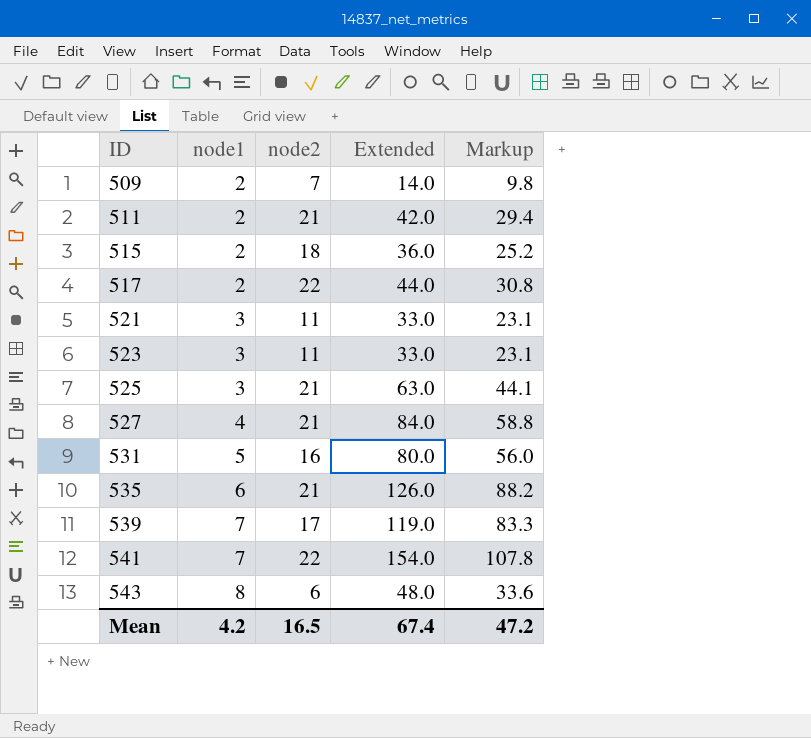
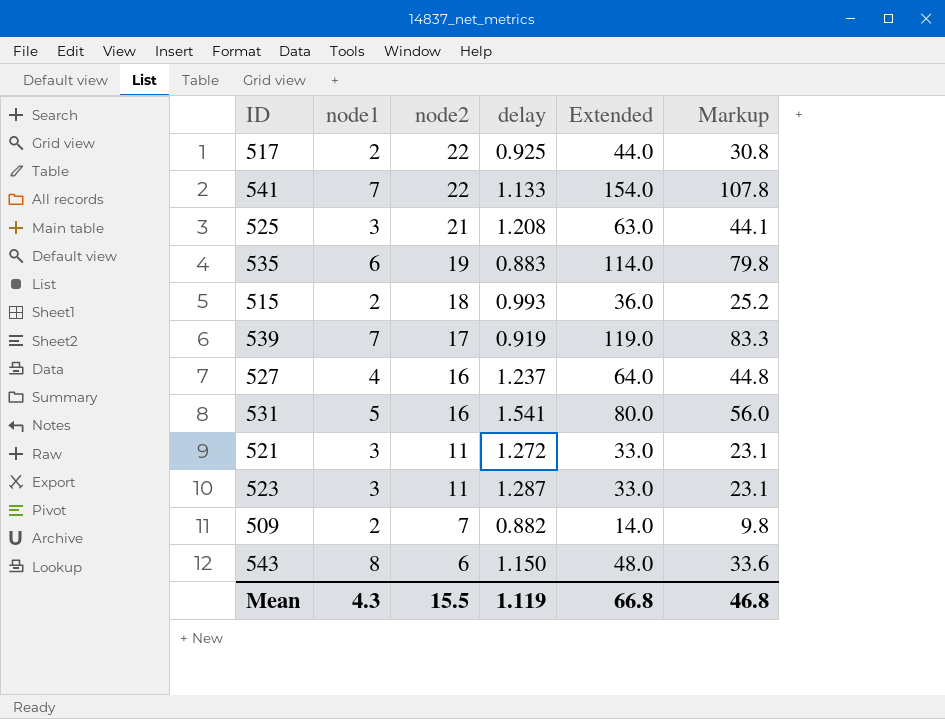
row order: ID ascending -> node2 descending
column delay | position: none -> 4
row 511: 2 | 21 | 42.0 | 29.4 -> none
535 | node2: 21 -> 19
535 | Extended: 126.0 -> 114.0
535 | Markup: 88.2 -> 79.8
527 | node2: 21 -> 16
527 | Extended: 84.0 -> 64.0
527 | Markup: 58.8 -> 44.8
Mean | node1: 4.2 -> 4.3
Mean | node2: 16.5 -> 15.5
Mean | Extended: 67.4 -> 66.8
Mean | Markup: 47.2 -> 46.8

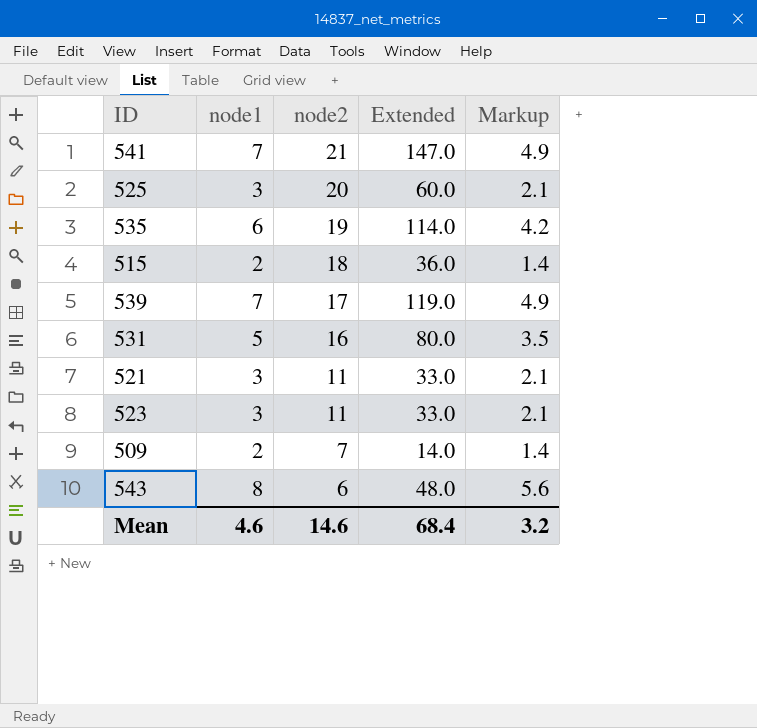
column delay | position: 4 -> none
column Markup | formula: [Extended] * 0.7 -> [node1] * 0.7
row 517: 2 | 22 | 0.925 | 44.0 | 30.8 -> none
row 527: 4 | 16 | 1.237 | 64.0 | 44.8 -> none
541 | node2: 22 -> 21
541 | Extended: 154.0 -> 147.0
525 | node2: 21 -> 20
525 | Extended: 63.0 -> 60.0
Mean | node1: 4.3 -> 4.6
Mean | node2: 15.5 -> 14.6
Mean | Extended: 66.8 -> 68.4
Mean | Markup: 46.8 -> 3.2

